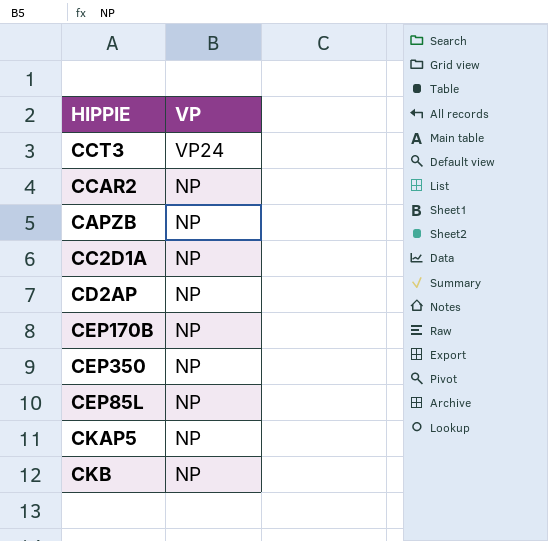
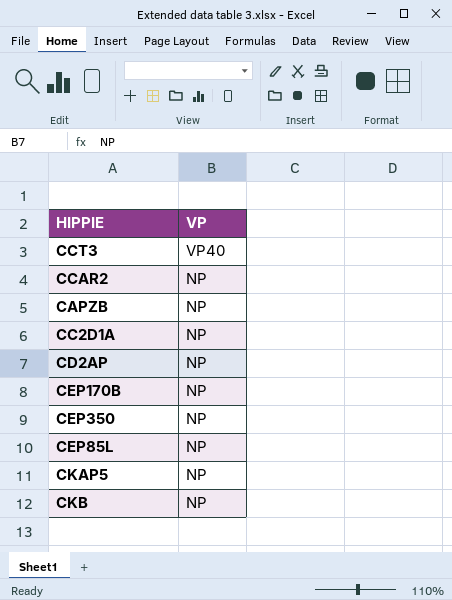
CCT3 | VP: VP24 -> VP40

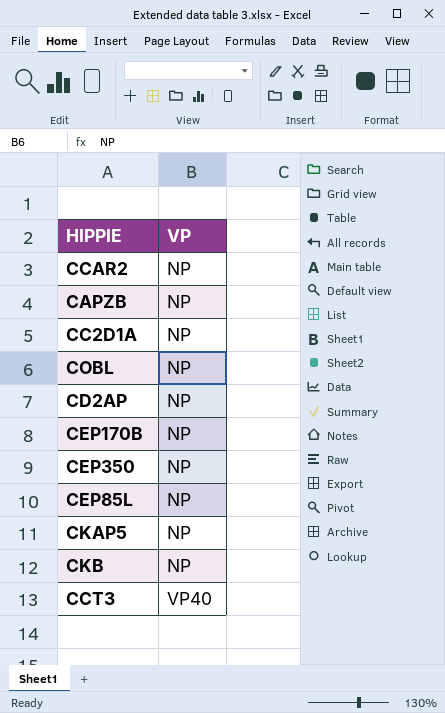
row order: VP descending -> VP ascending
row COBL: none -> NP

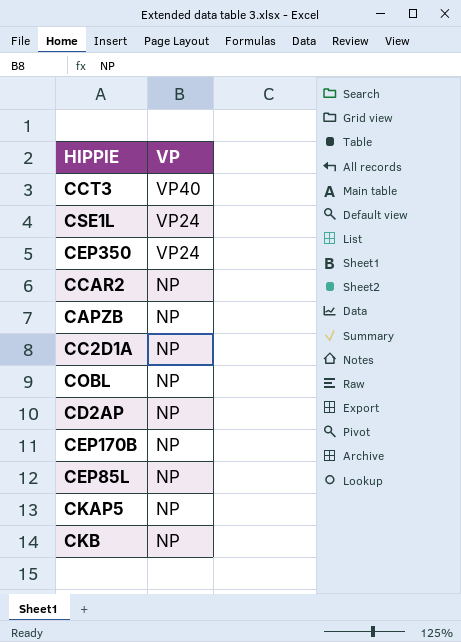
row order: VP ascending -> VP descending
row CSE1L: none -> VP24
CEP350 | VP: NP -> VP24

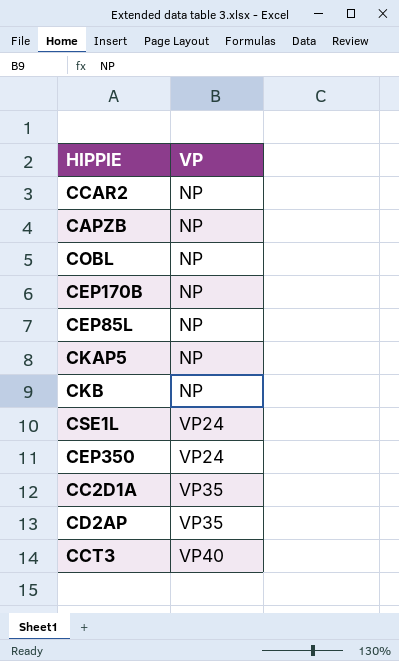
row order: VP descending -> VP ascending
CC2D1A | VP: NP -> VP35
CD2AP | VP: NP -> VP35

